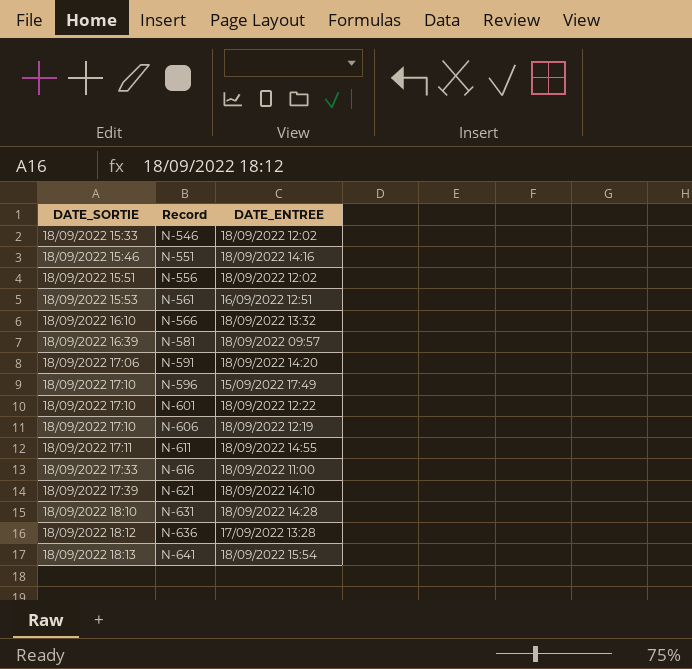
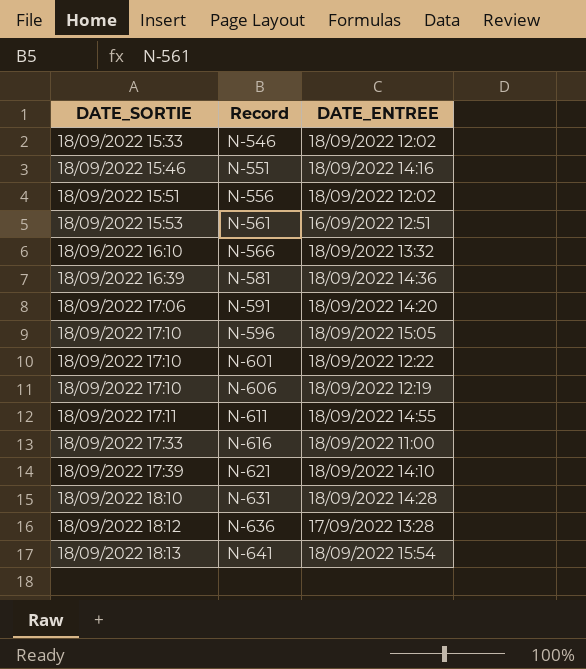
N-581 | DATE_ENTREE: 18/09/2022 09:57 -> 18/09/2022 14:36
N-596 | DATE_ENTREE: 15/09/2022 17:49 -> 18/09/2022 15:05

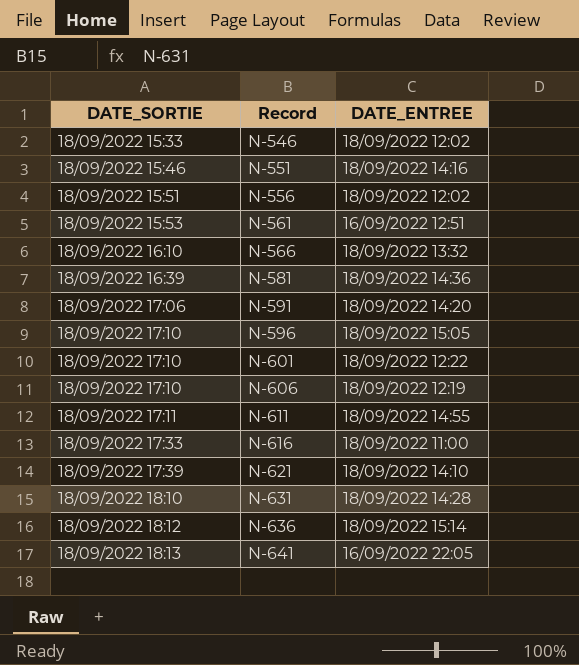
N-636 | DATE_ENTREE: 17/09/2022 13:28 -> 18/09/2022 15:14
N-641 | DATE_ENTREE: 18/09/2022 15:54 -> 16/09/2022 22:05

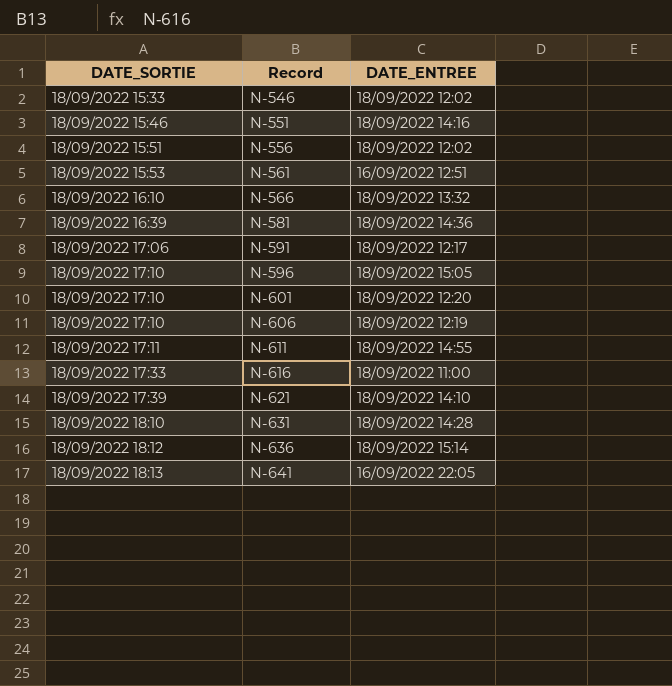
N-591 | DATE_ENTREE: 18/09/2022 14:20 -> 18/09/2022 12:17
N-601 | DATE_ENTREE: 18/09/2022 12:22 -> 18/09/2022 12:20

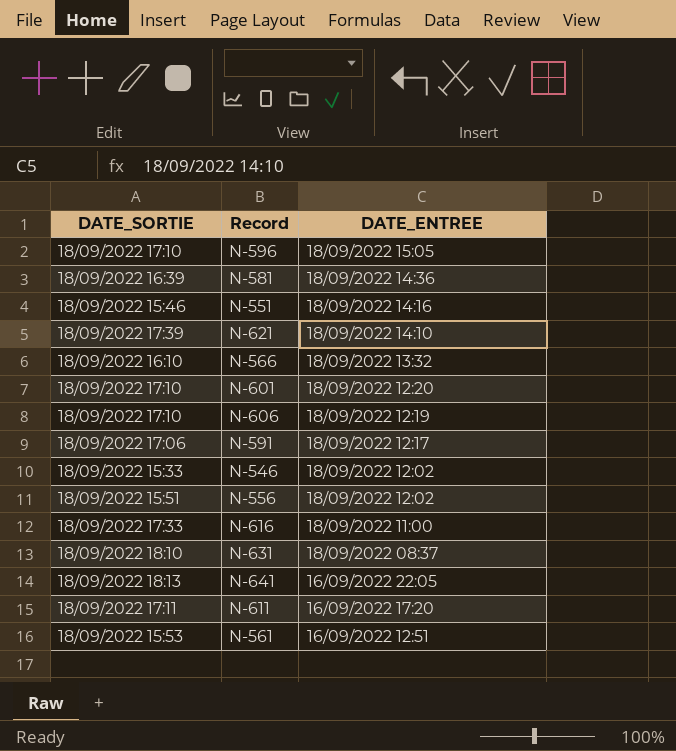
row order: DATE_SORTIE ascending -> DATE_ENTREE descending
row N-636: 18/09/2022 18:12 | 18/09/2022 15:14 -> none
N-631 | DATE_ENTREE: 18/09/2022 14:28 -> 18/09/2022 08:37
N-611 | DATE_ENTREE: 18/09/2022 14:55 -> 16/09/2022 17:20

